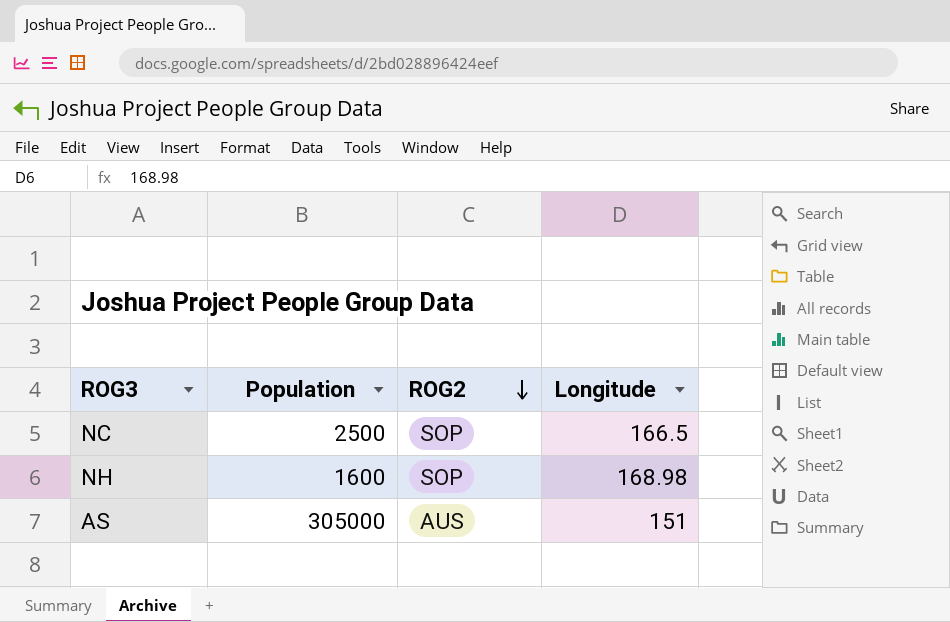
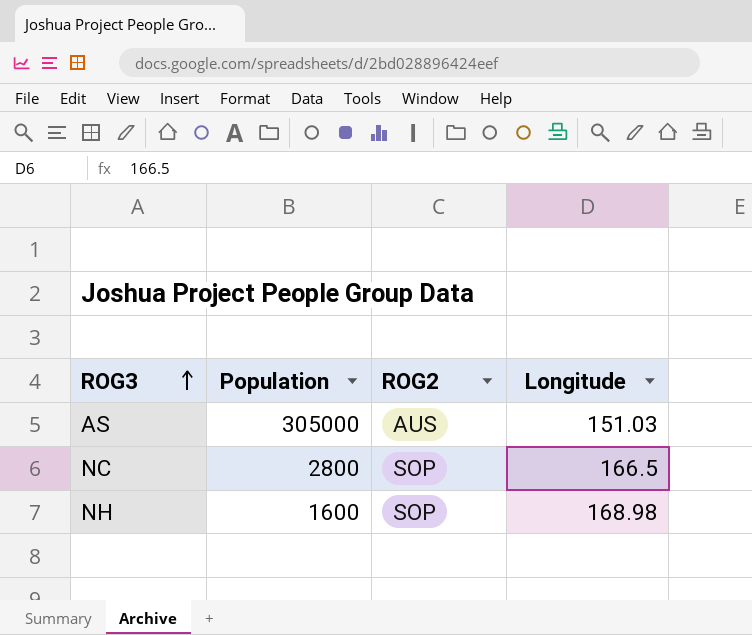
row order: ROG2 descending -> ROG3 ascending
AS | Longitude: 151 -> 151.03
NC | Population: 2500 -> 2800

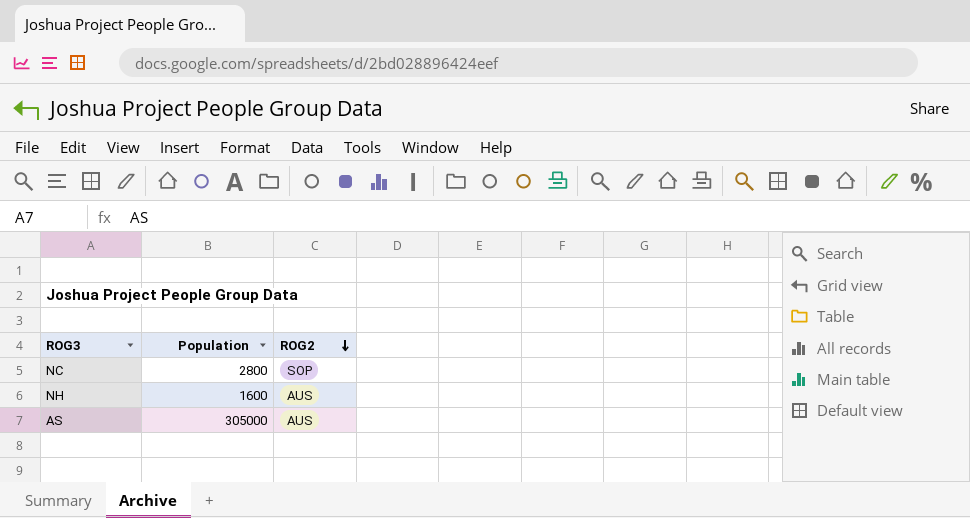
row order: ROG3 ascending -> ROG2 descending
column Longitude | position: 4 -> none
NH | ROG2: SOP -> AUS

